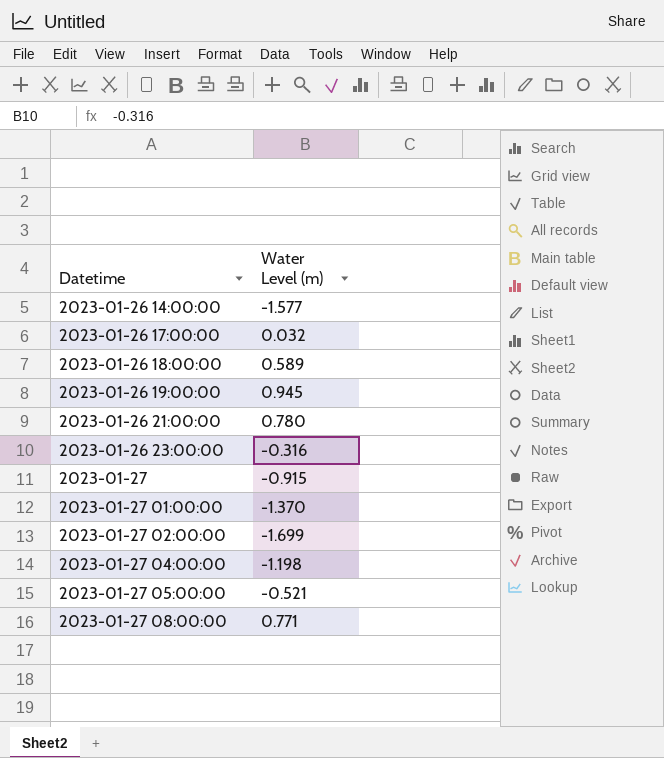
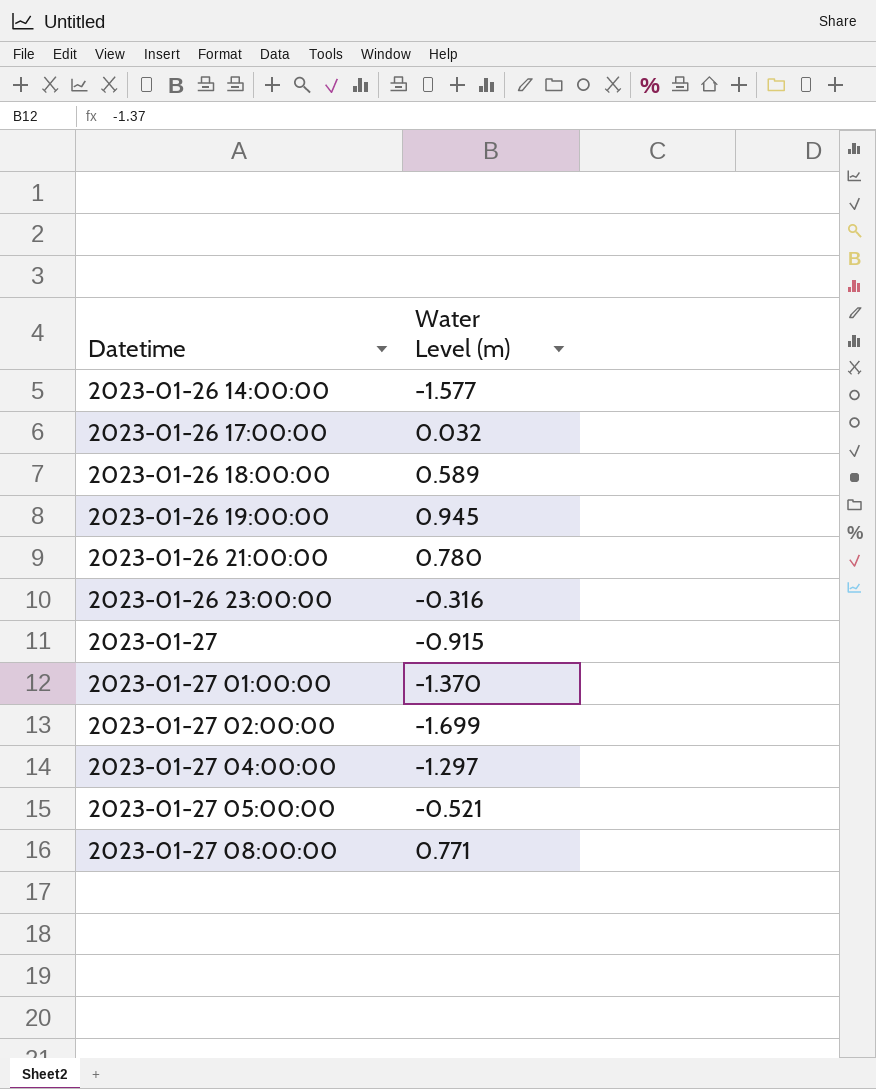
2023-01-27 04:00:00 | Water Level (m): -1.198 -> -1.297

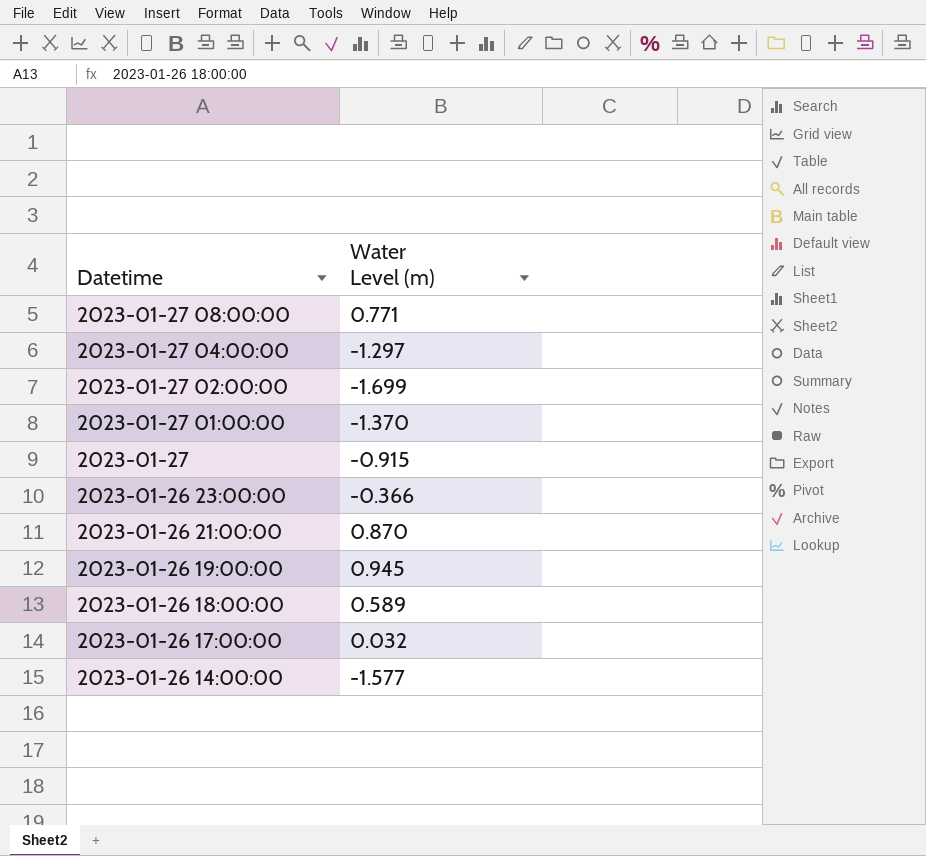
row order: Datetime ascending -> Datetime descending
row 2023-01-27 05:00:00: -0.521 -> none
2023-01-26 23:00:00 | Water Level (m): -0.316 -> -0.366
2023-01-26 21:00:00 | Water Level (m): 0.780 -> 0.870

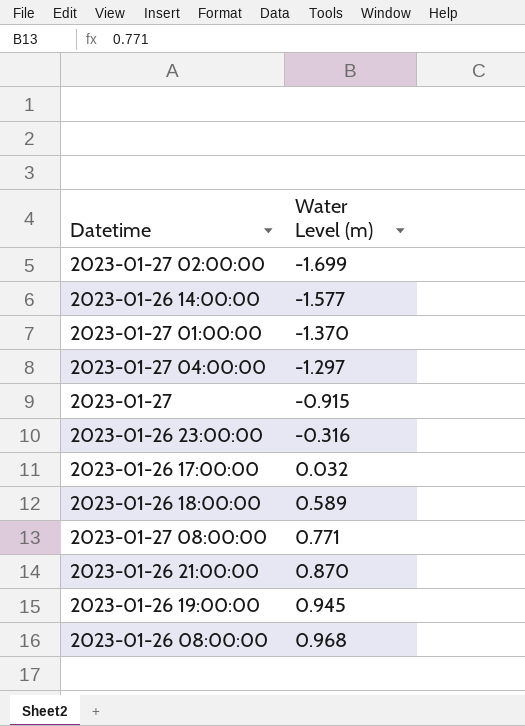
row order: Datetime descending -> Water Level (m) ascending
2023-01-26 23:00:00 | Water Level (m): -0.366 -> -0.316
row 2023-01-26 08:00:00: none -> 0.968

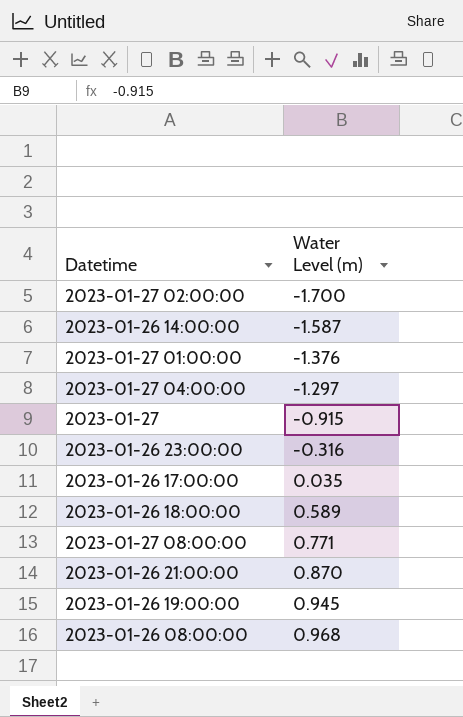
2023-01-27 02:00:00 | Water Level (m): -1.699 -> -1.700
2023-01-26 14:00:00 | Water Level (m): -1.577 -> -1.587
2023-01-27 01:00:00 | Water Level (m): -1.370 -> -1.376
2023-01-26 17:00:00 | Water Level (m): 0.032 -> 0.035

